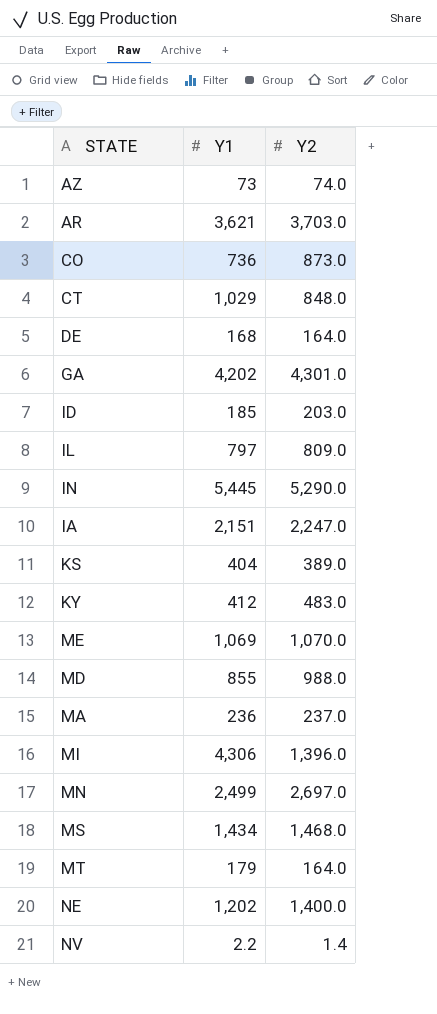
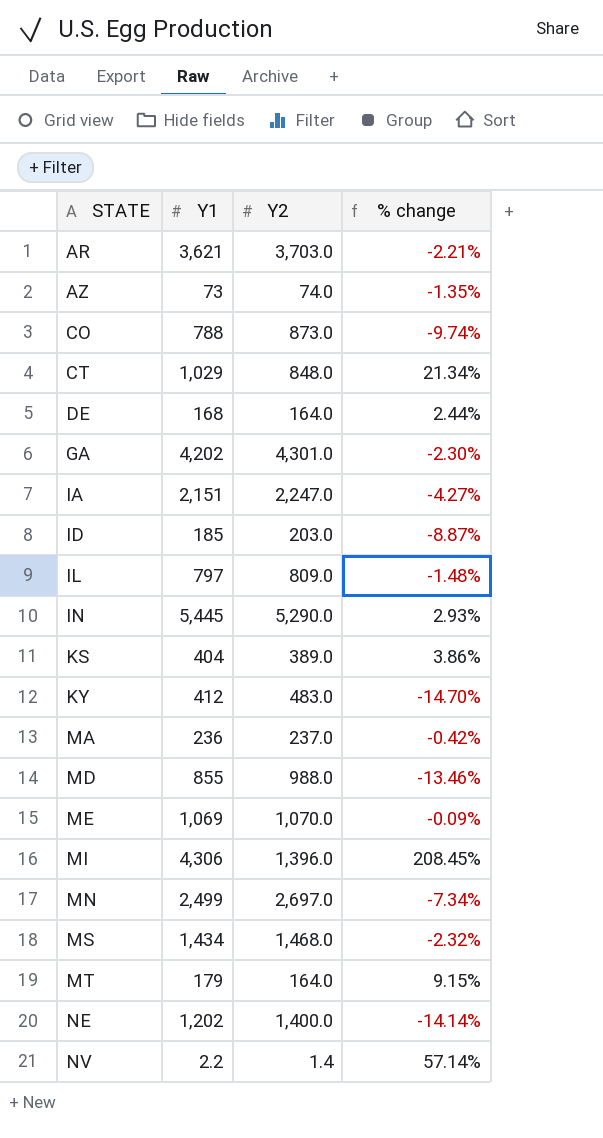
row order: none -> STATE ascending
column % change | formula: none -> ([Y1] - [Y2]) / [Y2]
CO | Y1: 736 -> 788

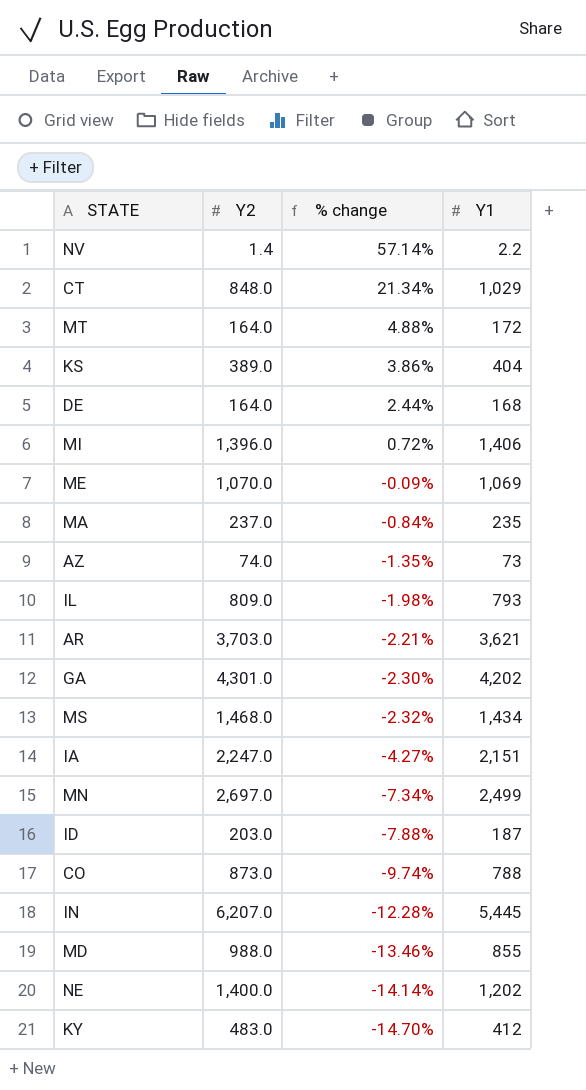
row order: STATE ascending -> % change descending
column Y1 | position: 2 -> 4
MT | % change: 9.15% -> 4.88%
MT | Y1: 179 -> 172
MI | % change: 208.45% -> 0.72%
MI | Y1: 4,306 -> 1,406
MA | % change: -0.42% -> -0.84%
MA | Y1: 236 -> 235
IL | % change: -1.48% -> -1.98%
IL | Y1: 797 -> 793
ID | % change: -8.87% -> -7.88%
ID | Y1: 185 -> 187
IN | Y2: 5,290.0 -> 6,207.0
IN | % change: 2.93% -> -12.28%

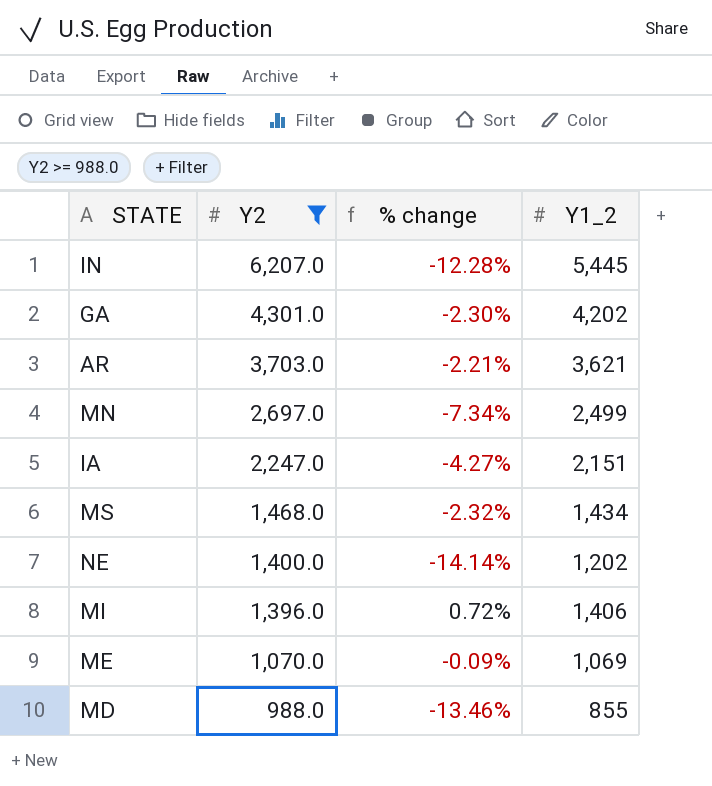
filter: none -> Y2 >= 988.0
row order: % change descending -> Y2 descending
column name: Y1 -> Y1_2

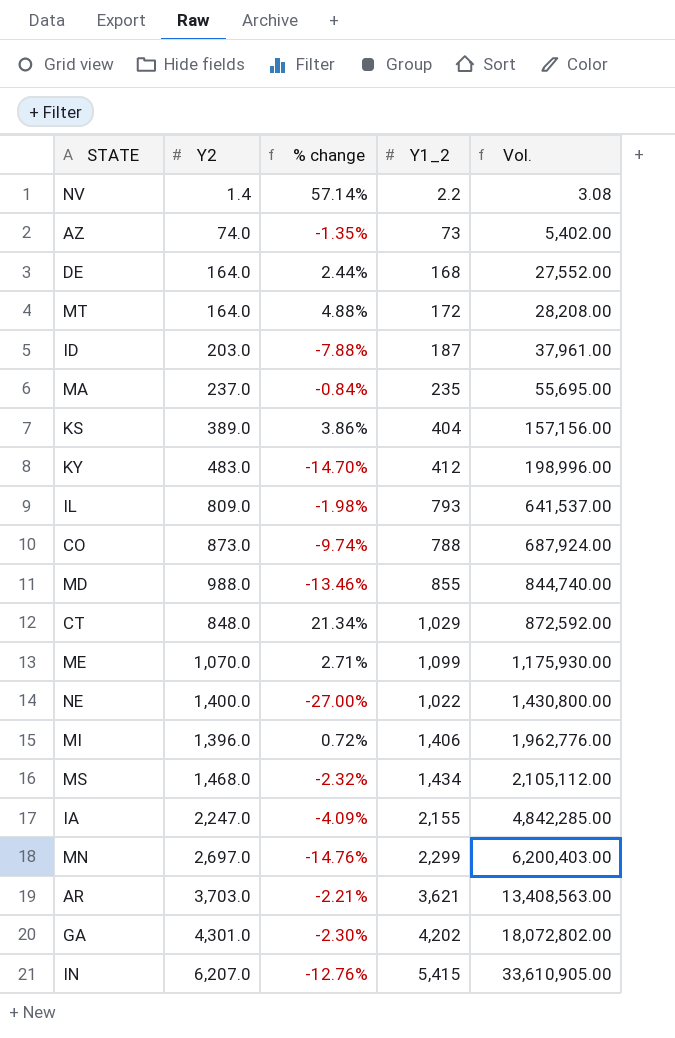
filter: Y2 >= 988.0 -> none
row order: Y2 descending -> Vol. ascending
column Vol. | formula: none -> [Y2] * [Y1_2]
ME | % change: -0.09% -> 2.71%
ME | Y1_2: 1,069 -> 1,099
NE | % change: -14.14% -> -27.00%
NE | Y1_2: 1,202 -> 1,022
IA | % change: -4.27% -> -4.09%
IA | Y1_2: 2,151 -> 2,155
MN | % change: -7.34% -> -14.76%
MN | Y1_2: 2,499 -> 2,299
IN | % change: -12.28% -> -12.76%
IN | Y1_2: 5,445 -> 5,415

